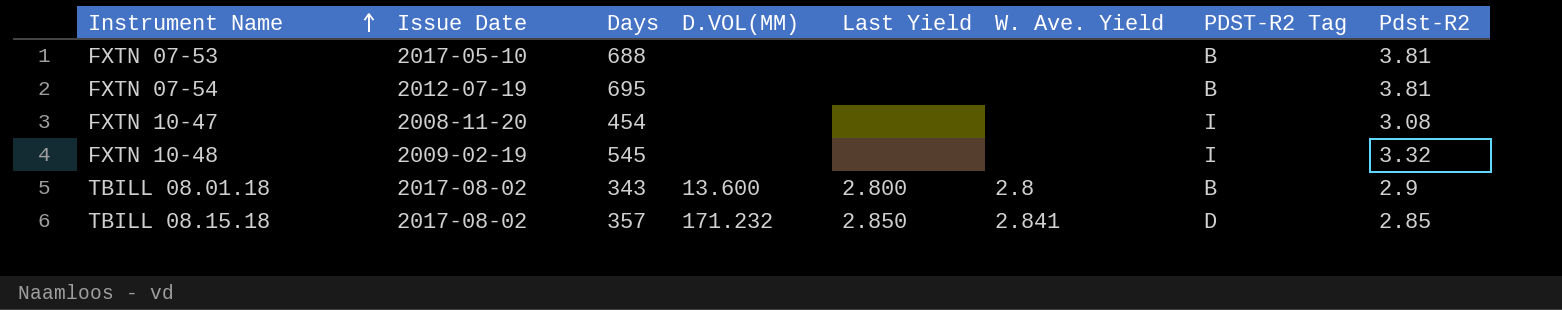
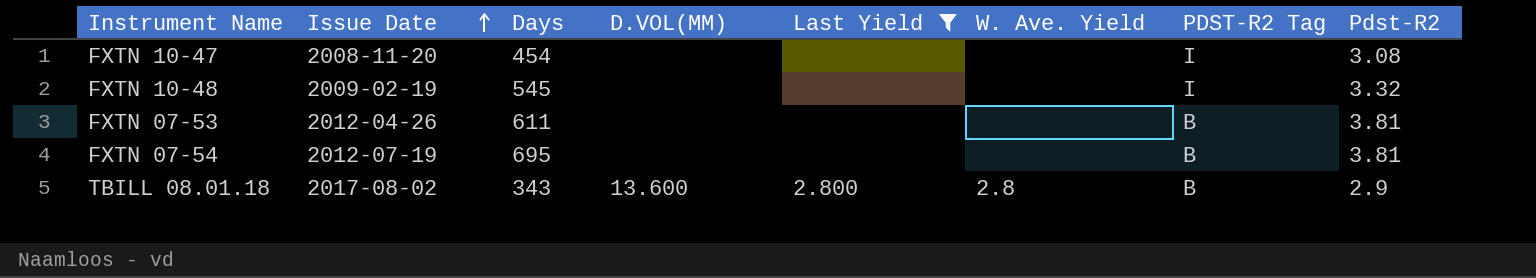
filter: none -> Last Yield != 2.850
row order: Instrument Name ascending -> Issue Date ascending
FXTN 07-53 | Issue Date: 2017-05-10 -> 2012-04-26
FXTN 07-53 | Days: 688 -> 611

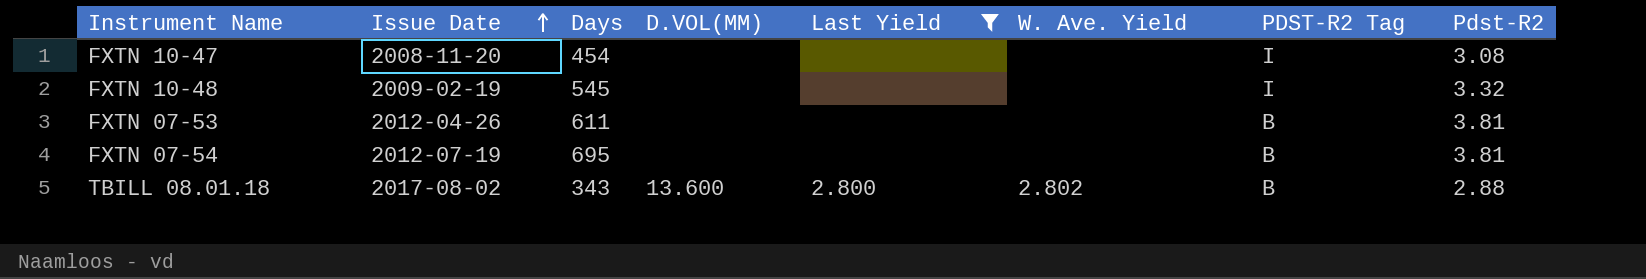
TBILL 08.01.18 | W. Ave. Yield: 2.8 -> 2.802
TBILL 08.01.18 | Pdst-R2: 2.9 -> 2.88

